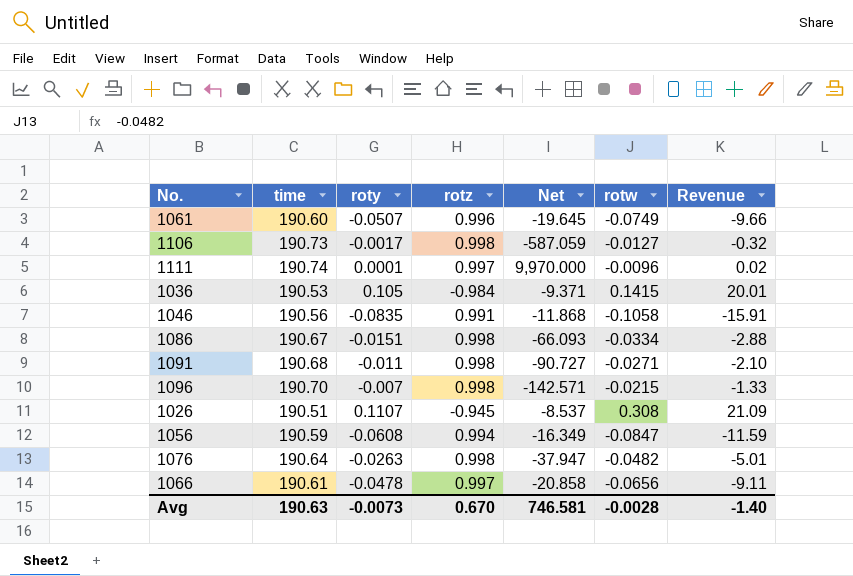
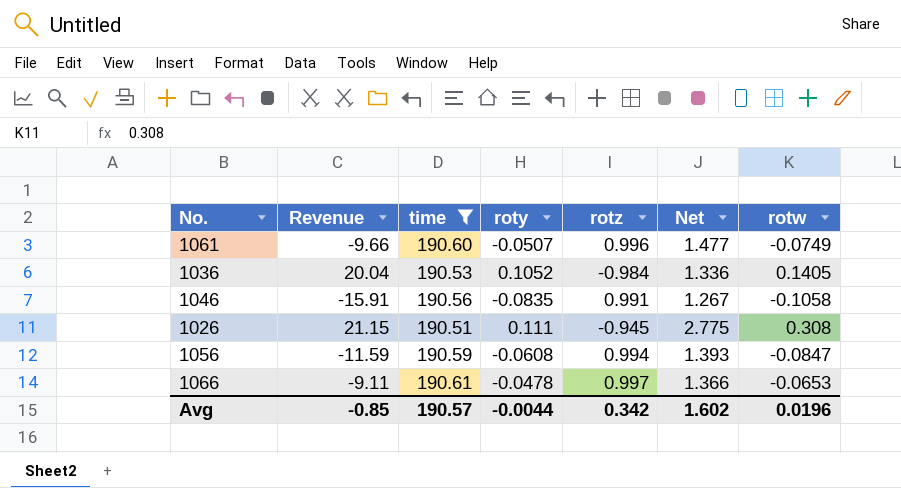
filter: none -> time <= 190.61
column Revenue | position: 7 -> 2
column Net | formula: [rotz] / [roty] -> [rotw] / [roty]
1036 | Revenue: 20.01 -> 20.04
1036 | roty: 0.105 -> 0.1052
1036 | rotw: 0.1415 -> 0.1405
1026 | Revenue: 21.09 -> 21.15
1026 | roty: 0.1107 -> 0.111
1066 | rotw: -0.0656 -> -0.0653
Avg | Revenue: -1.40 -> -0.85
Avg | time: 190.63 -> 190.57
Avg | roty: -0.0073 -> -0.0044
Avg | rotz: 0.670 -> 0.342
Avg | Net: 746.581 -> 1.602
Avg | rotw: -0.0028 -> 0.0196

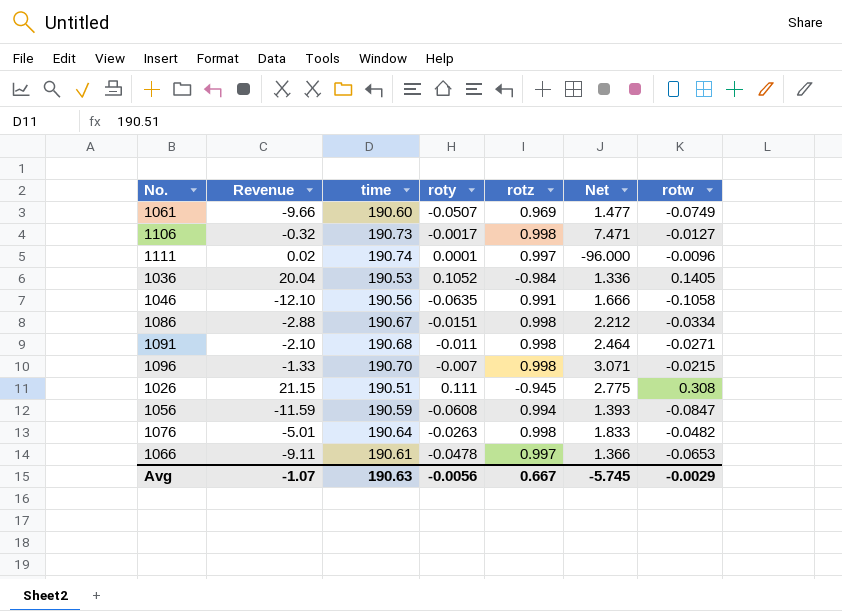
filter: time <= 190.61 -> none
1061 | rotz: 0.996 -> 0.969
1046 | Revenue: -15.91 -> -12.10
1046 | roty: -0.0835 -> -0.0635
1046 | Net: 1.267 -> 1.666
Avg | Revenue: -0.85 -> -1.07
Avg | time: 190.57 -> 190.63
Avg | roty: -0.0044 -> -0.0056
Avg | rotz: 0.342 -> 0.667
Avg | Net: 1.602 -> -5.745
Avg | rotw: 0.0196 -> -0.0029

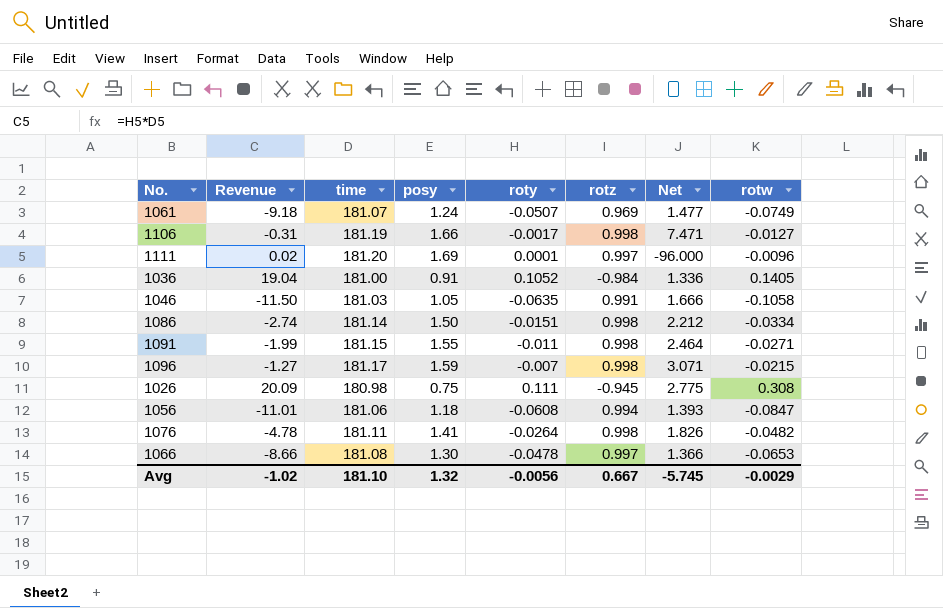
column posy | position: none -> 4
1061 | Revenue: -9.66 -> -9.18
1061 | time: 190.60 -> 181.07
1106 | Revenue: -0.32 -> -0.31
1106 | time: 190.73 -> 181.19
1111 | time: 190.74 -> 181.20
1036 | Revenue: 20.04 -> 19.04
1036 | time: 190.53 -> 181.00
1046 | Revenue: -12.10 -> -11.50
1046 | time: 190.56 -> 181.03
1086 | Revenue: -2.88 -> -2.74
1086 | time: 190.67 -> 181.14
1091 | Revenue: -2.10 -> -1.99
1091 | time: 190.68 -> 181.15
1096 | Revenue: -1.33 -> -1.27
1096 | time: 190.70 -> 181.17
1026 | Revenue: 21.15 -> 20.09
1026 | time: 190.51 -> 180.98
1056 | Revenue: -11.59 -> -11.01
1056 | time: 190.59 -> 181.06
1076 | Revenue: -5.01 -> -4.78
1076 | time: 190.64 -> 181.11
1076 | roty: -0.0263 -> -0.0264
1076 | Net: 1.833 -> 1.826
1066 | Revenue: -9.11 -> -8.66
1066 | time: 190.61 -> 181.08
Avg | Revenue: -1.07 -> -1.02
Avg | time: 190.63 -> 181.10

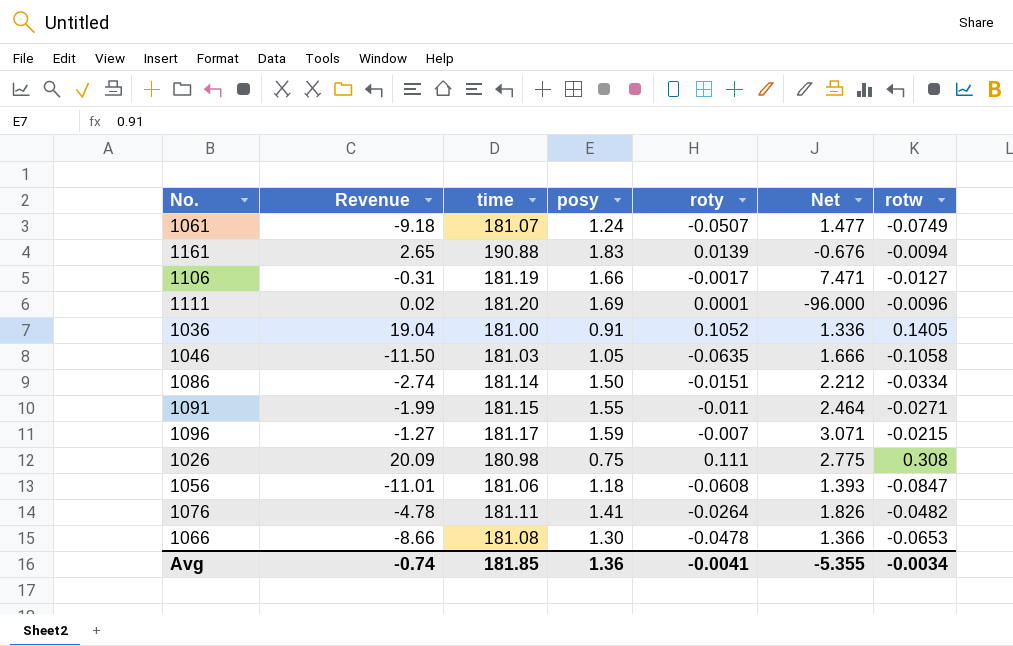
column rotz | position: 6 -> none
row 1161: none -> 2.65 | 190.88 | 1.83 | 0.0139 | -0.676 | -0.0094
Avg | Revenue: -1.02 -> -0.74
Avg | time: 181.10 -> 181.85
Avg | posy: 1.32 -> 1.36
Avg | roty: -0.0056 -> -0.0041
Avg | Net: -5.745 -> -5.355
Avg | rotw: -0.0029 -> -0.0034

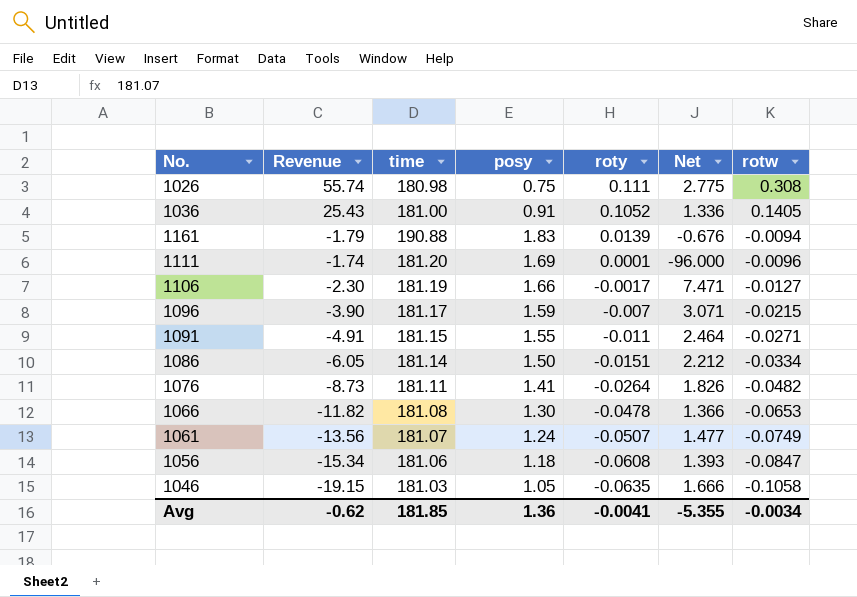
row order: none -> roty descending
column Revenue | formula: [time] * [roty] -> [time] * [rotw]
Avg | Revenue: -0.74 -> -0.62

